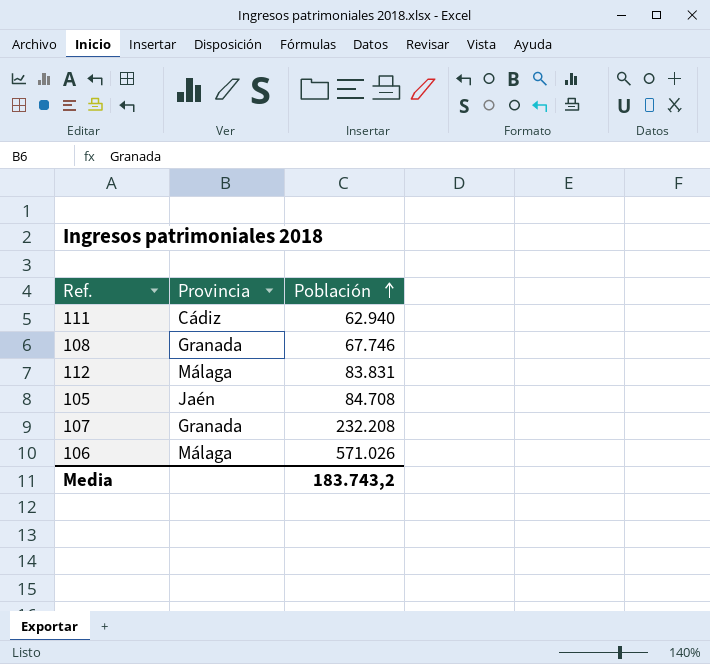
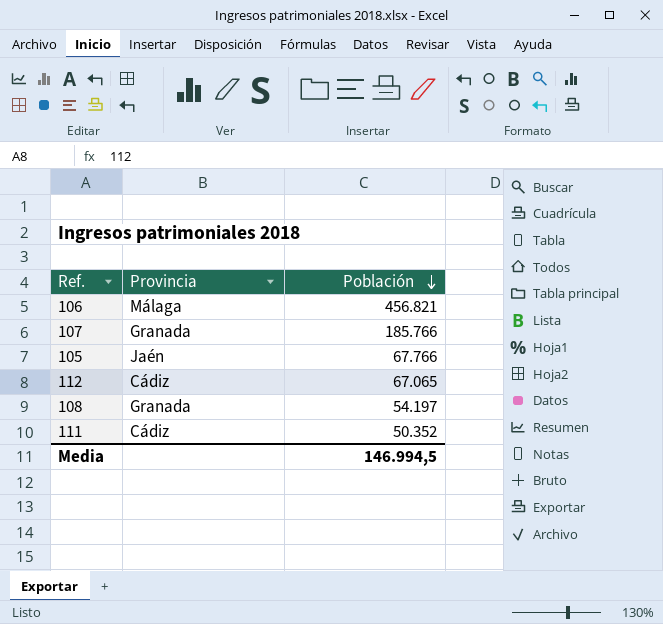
row order: Población ascending -> Población descending
106 | Población: 571.026 -> 456.821
107 | Población: 232.208 -> 185.766
105 | Población: 84.708 -> 67.766
112 | Provincia: Málaga -> Cádiz
112 | Población: 83.831 -> 67.065
108 | Población: 67.746 -> 54.197
111 | Población: 62.940 -> 50.352
Media | Población: 183.743,2 -> 146.994,5

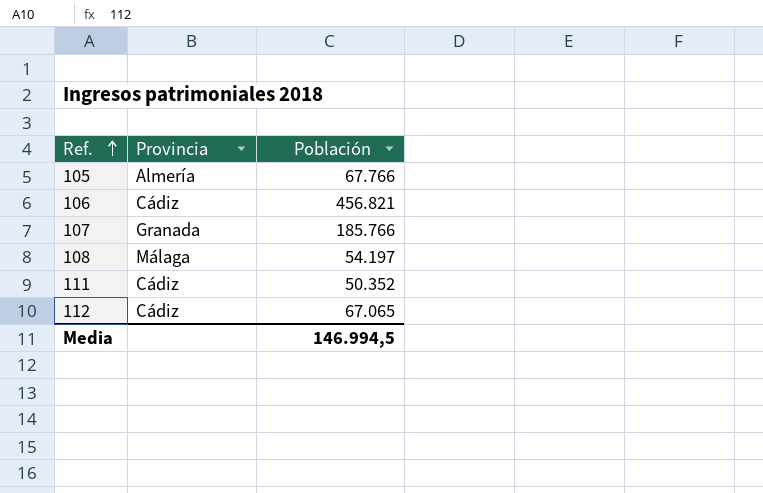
row order: Población descending -> Ref. ascending
105 | Provincia: Jaén -> Almería
106 | Provincia: Málaga -> Cádiz
108 | Provincia: Granada -> Málaga

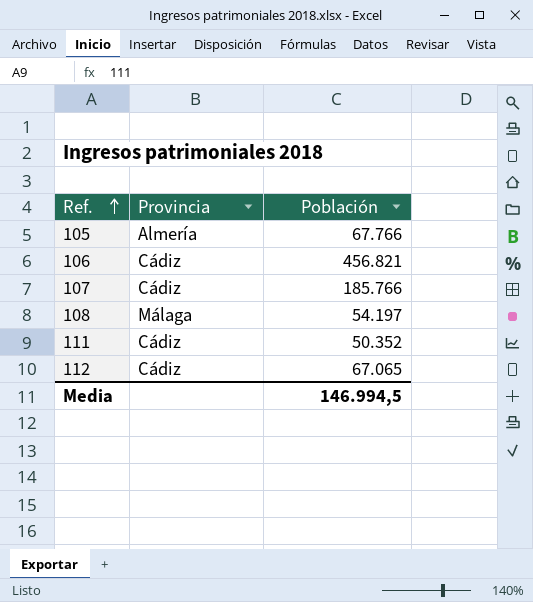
107 | Provincia: Granada -> Cádiz

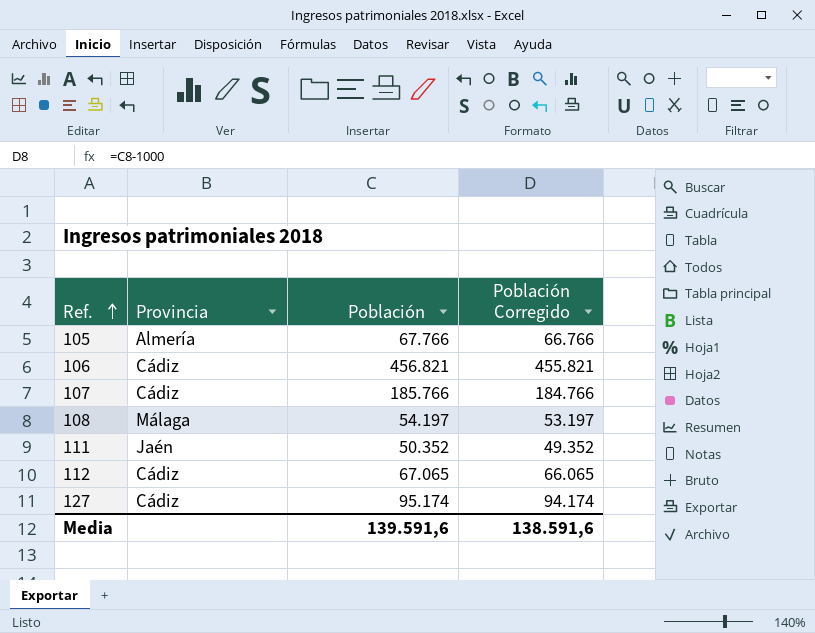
column Población Corregido | formula: none -> [Población] - 1000
111 | Provincia: Cádiz -> Jaén
row 127: none -> Cádiz | 95.174 | 94.174
Media | Población: 146.994,5 -> 139.591,6

